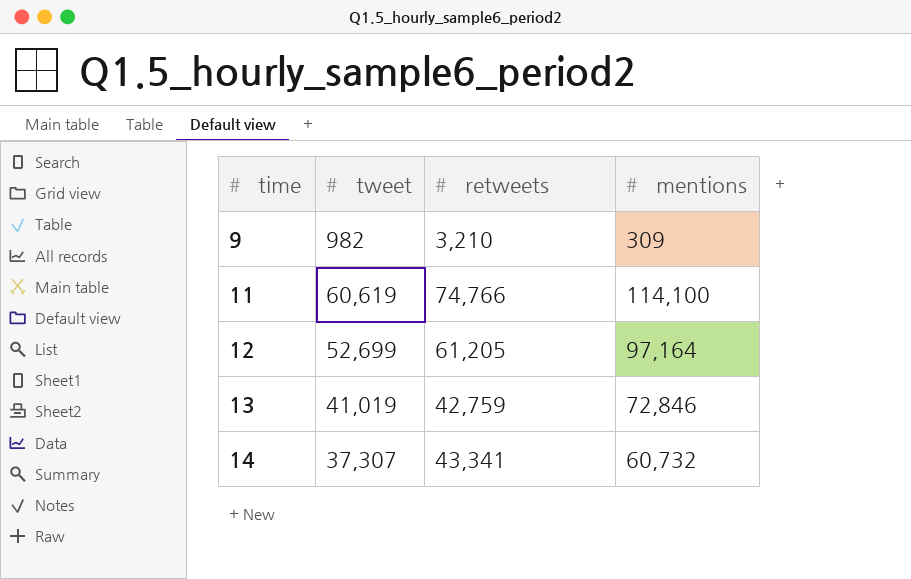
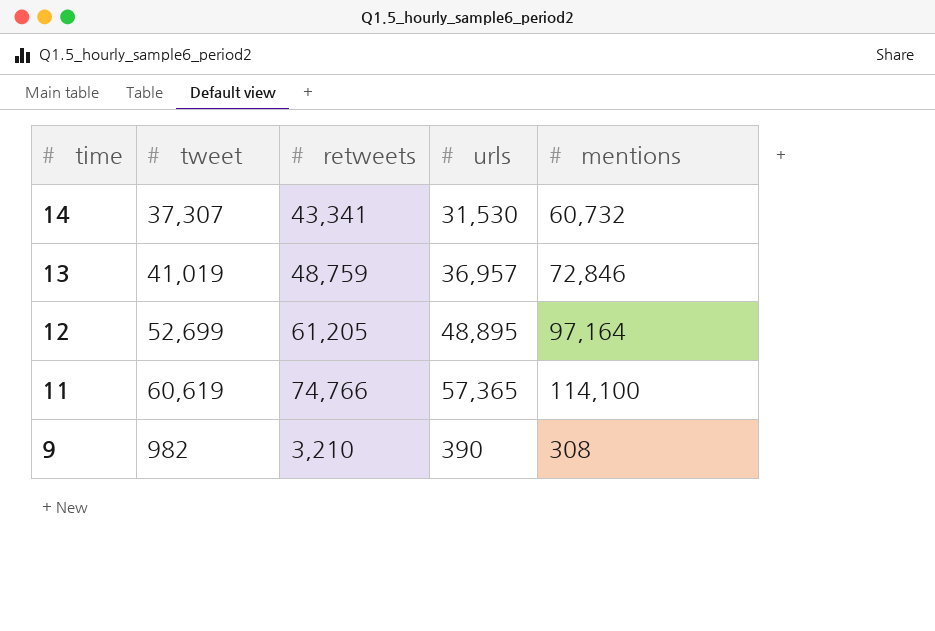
row order: time ascending -> time descending
column urls | position: none -> 4
13 | retweets: 42,759 -> 48,759
9 | mentions: 309 -> 308

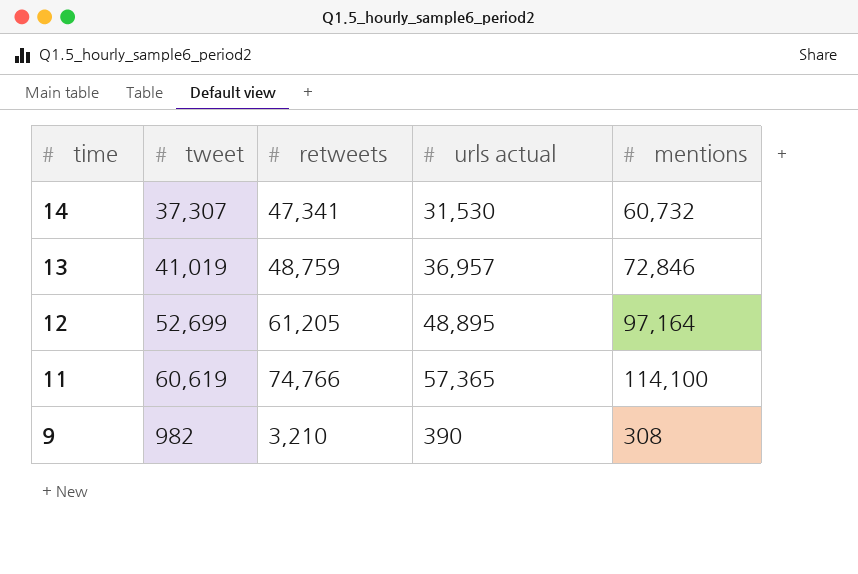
column name: urls -> urls actual
14 | retweets: 43,341 -> 47,341

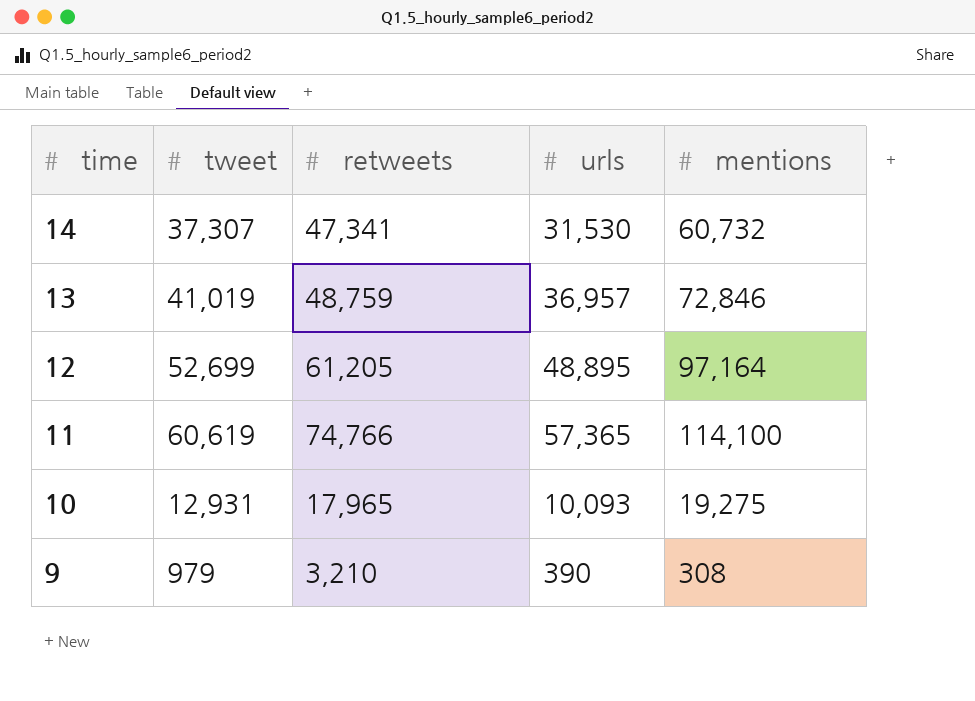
column name: urls actual -> urls
row 10: none -> 12,931 | 17,965 | 10,093 | 19,275
9 | tweet: 982 -> 979

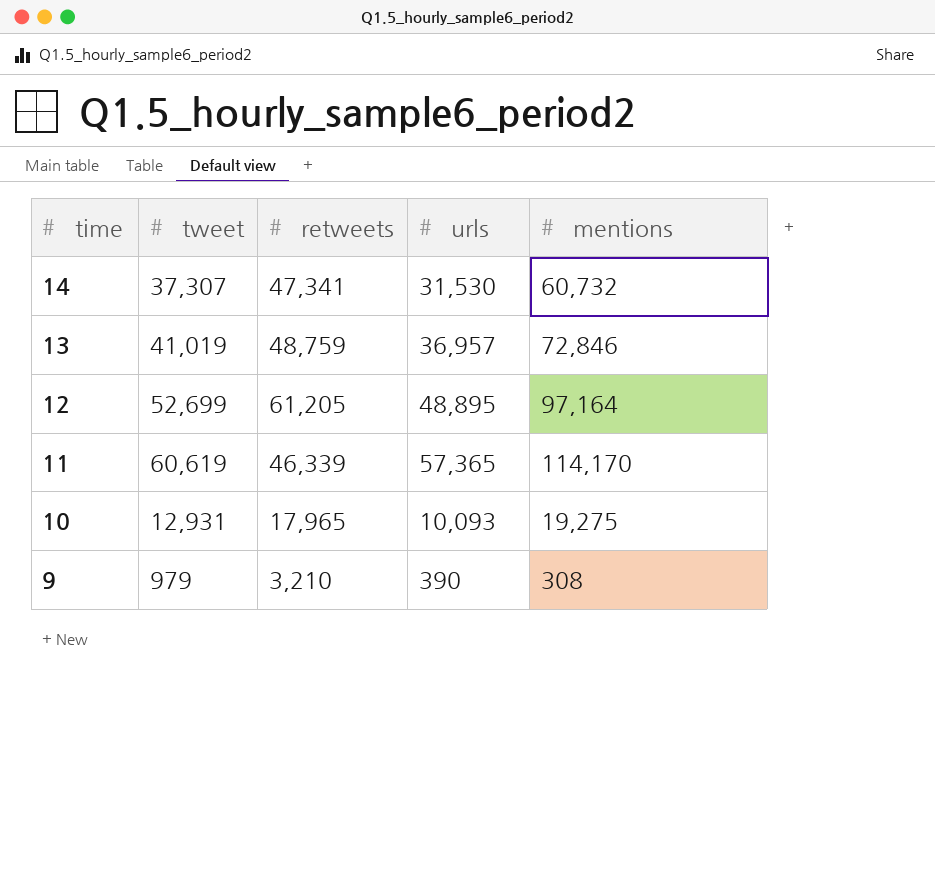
11 | retweets: 74,766 -> 46,339
11 | mentions: 114,100 -> 114,170

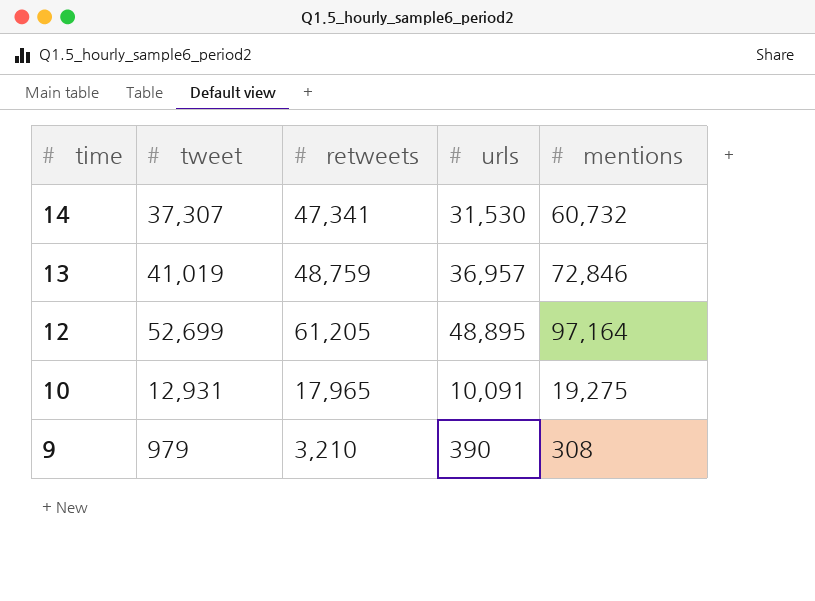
row 11: 60,619 | 46,339 | 57,365 | 114,170 -> none
10 | urls: 10,093 -> 10,091

